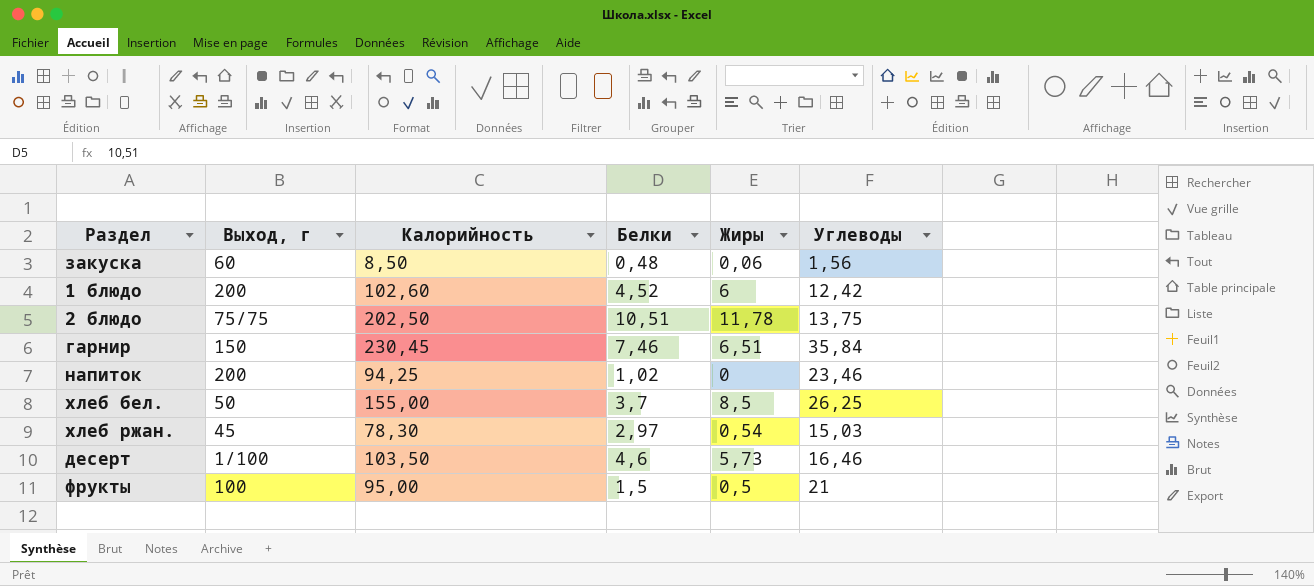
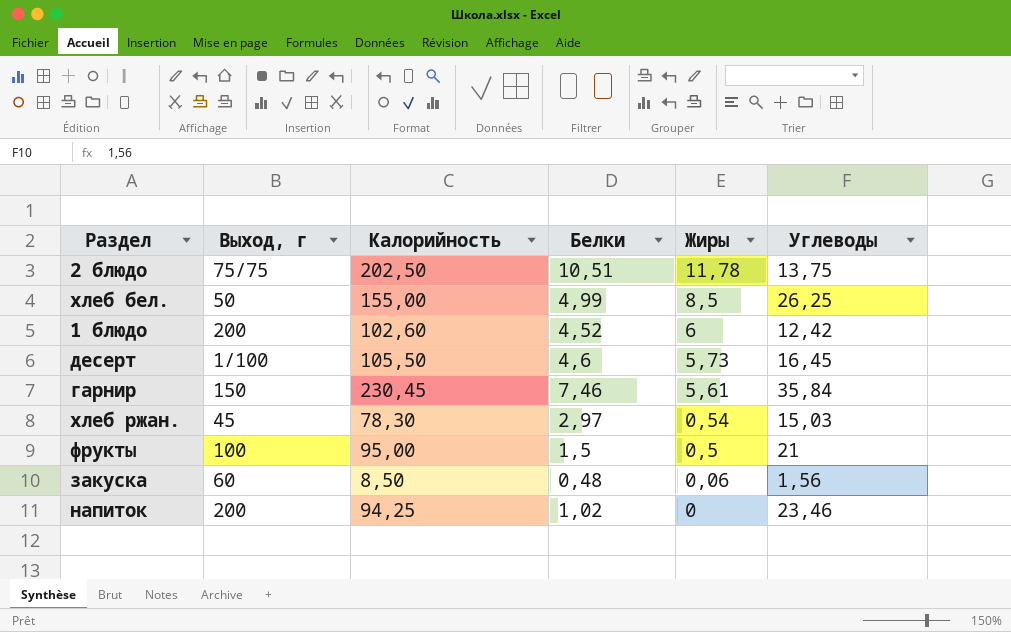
row order: none -> Жиры descending
хлеб бел. | Белки: 3,7 -> 4,99
десерт | Калорийность: 103,50 -> 105,50
десерт | Углеводы: 16,46 -> 16,45
гарнир | Жиры: 6,51 -> 5,61

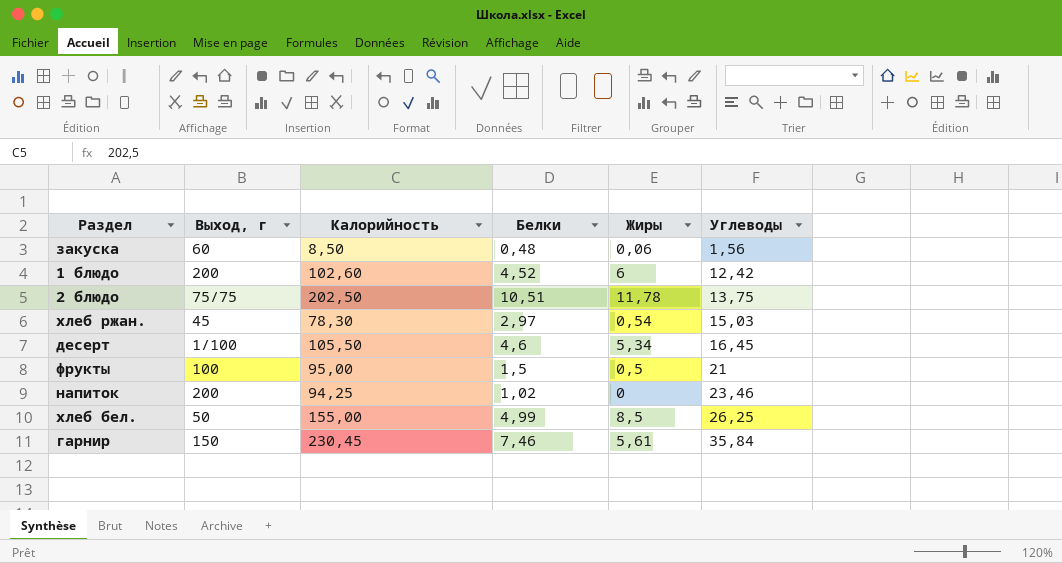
row order: Жиры descending -> Углеводы ascending
десерт | Жиры: 5,73 -> 5,34

